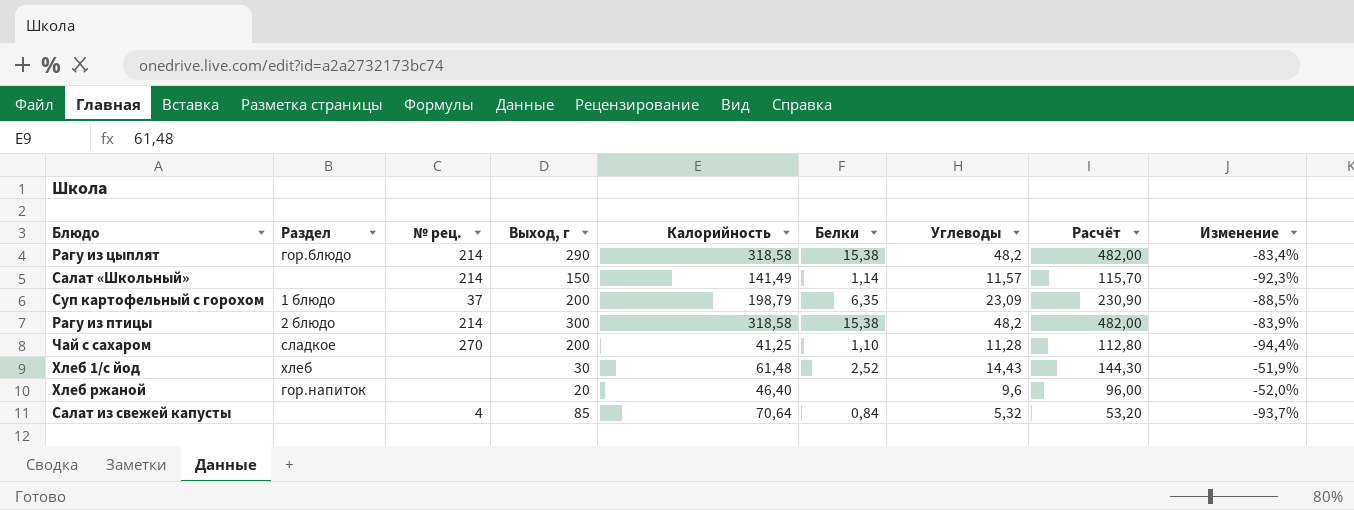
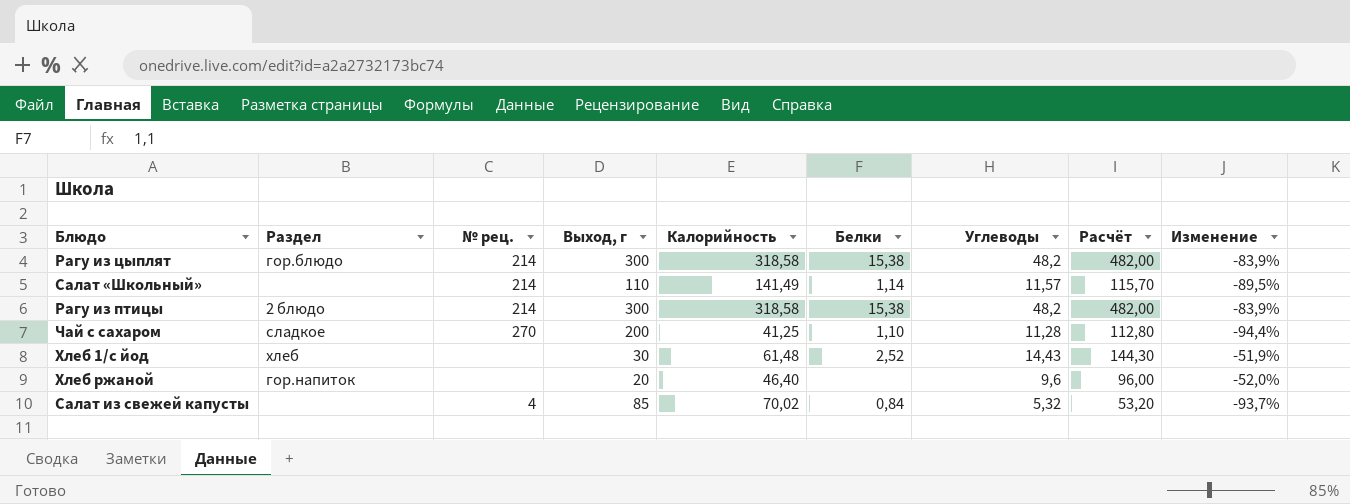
row Суп картофельный с горохом: 1 блюдо | 37 | 200 | 198,79 | 6,35 | 23,09 | 230,90 | -88,5% -> none
Рагу из цыплят | Выход, г: 290 -> 300
Рагу из цыплят | Изменение: -83,4% -> -83,9%
Салат «Школьный» | Выход, г: 150 -> 110
Салат «Школьный» | Изменение: -92,3% -> -89,5%
Салат из свежей капусты | Калорийность: 70,64 -> 70,02

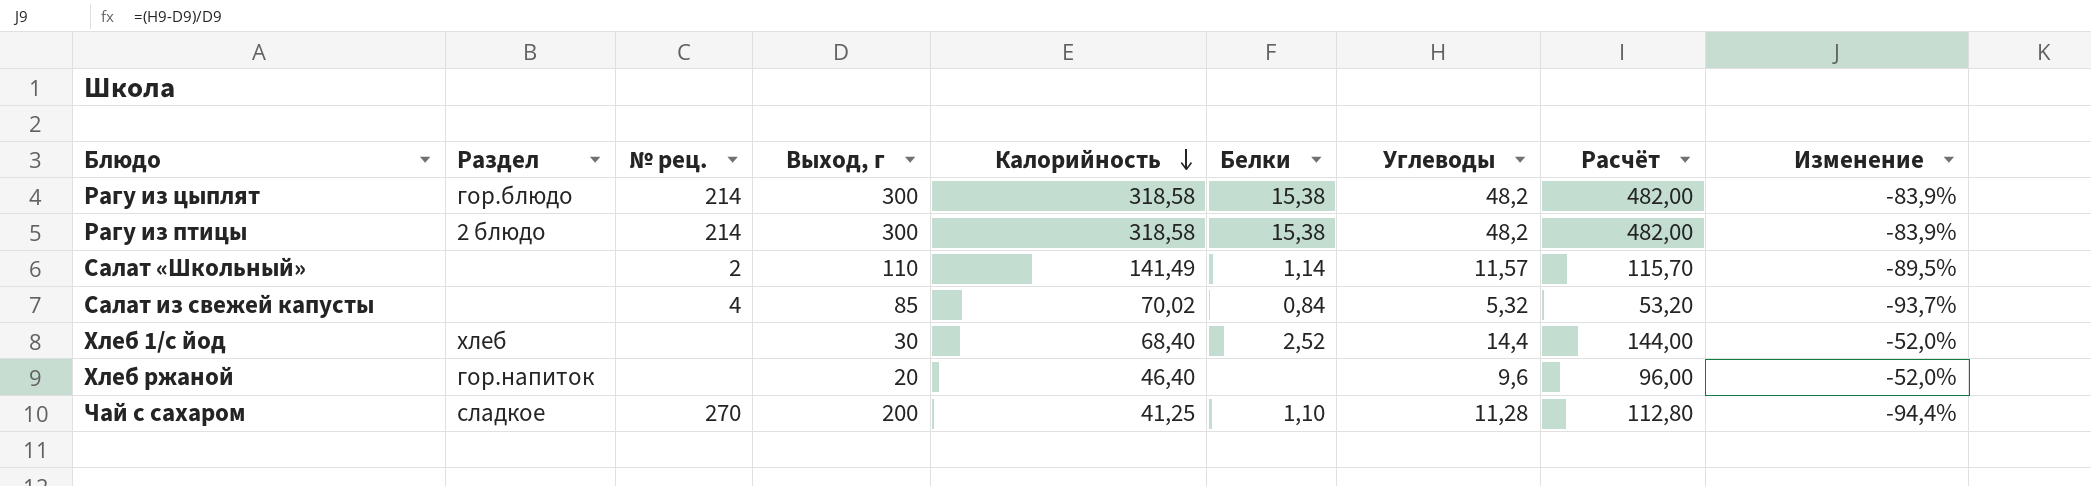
row order: none -> Калорийность descending
Салат «Школьный» | № рец.: 214 -> 2
Хлеб 1/с йод | Калорийность: 61,48 -> 68,40
Хлеб 1/с йод | Углеводы: 14,43 -> 14,4
Хлеб 1/с йод | Расчёт: 144,30 -> 144,00
Хлеб 1/с йод | Изменение: -51,9% -> -52,0%

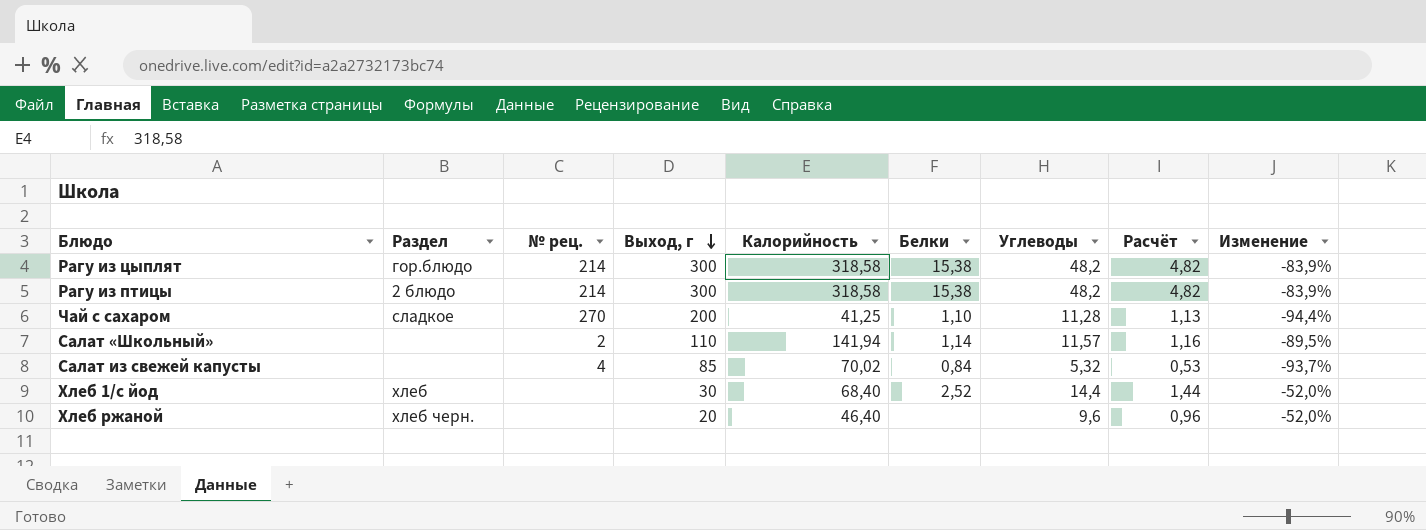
row order: Калорийность descending -> Выход, г descending
column Расчёт | formula: [Углеводы] * 10 -> [Углеводы] * 0,1
Салат «Школьный» | Калорийность: 141,49 -> 141,94
Хлеб ржаной | Раздел: гор.напиток -> хлеб черн.

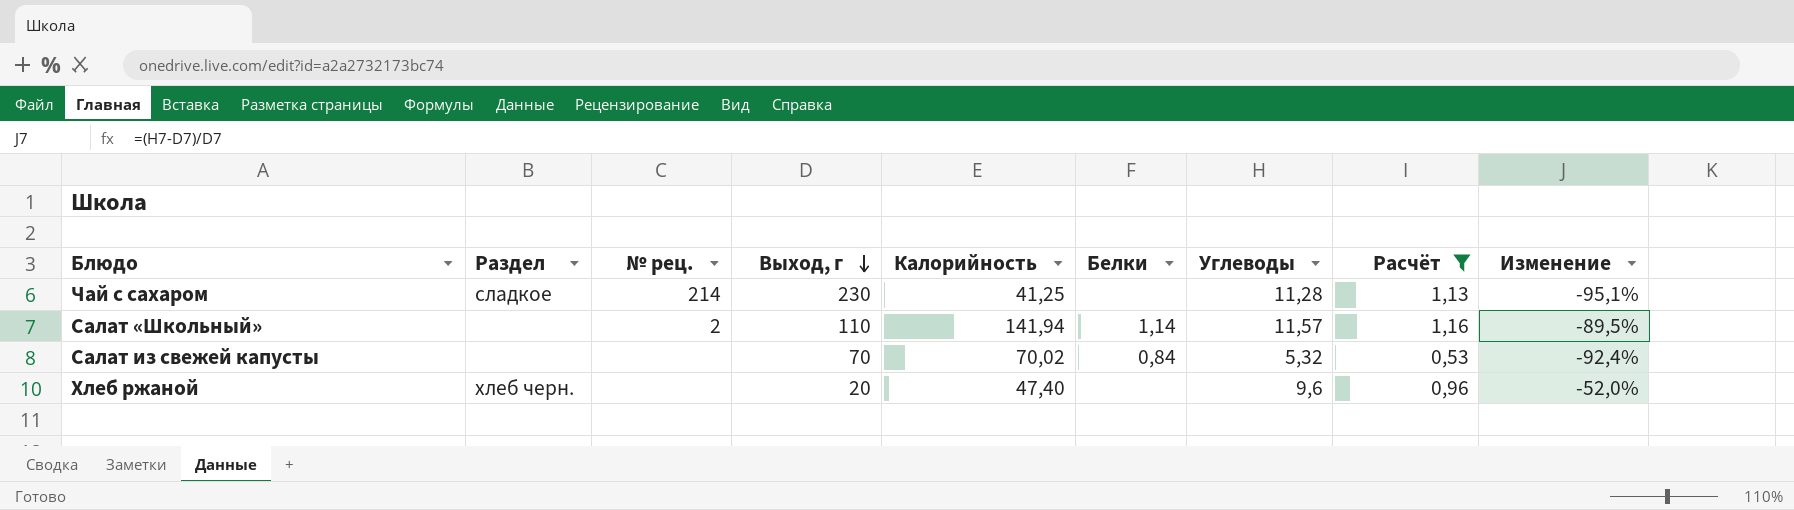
filter: none -> Расчёт <= 1,16
Чай с сахаром | № рец.: 270 -> 214
Чай с сахаром | Выход, г: 200 -> 230
Чай с сахаром | Белки: 1,10 -> none
Чай с сахаром | Изменение: -94,4% -> -95,1%
Салат из свежей капусты | № рец.: 4 -> none
Салат из свежей капусты | Выход, г: 85 -> 70
Салат из свежей капусты | Изменение: -93,7% -> -92,4%
Хлеб ржаной | Калорийность: 46,40 -> 47,40

